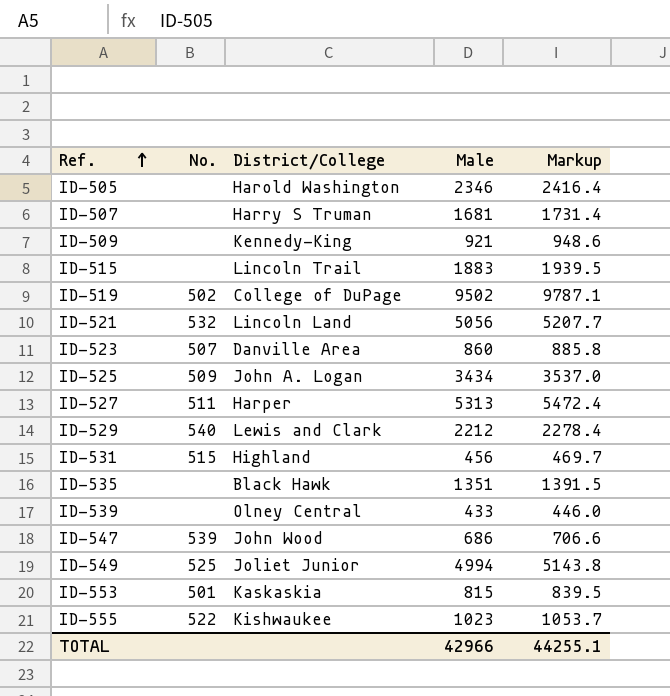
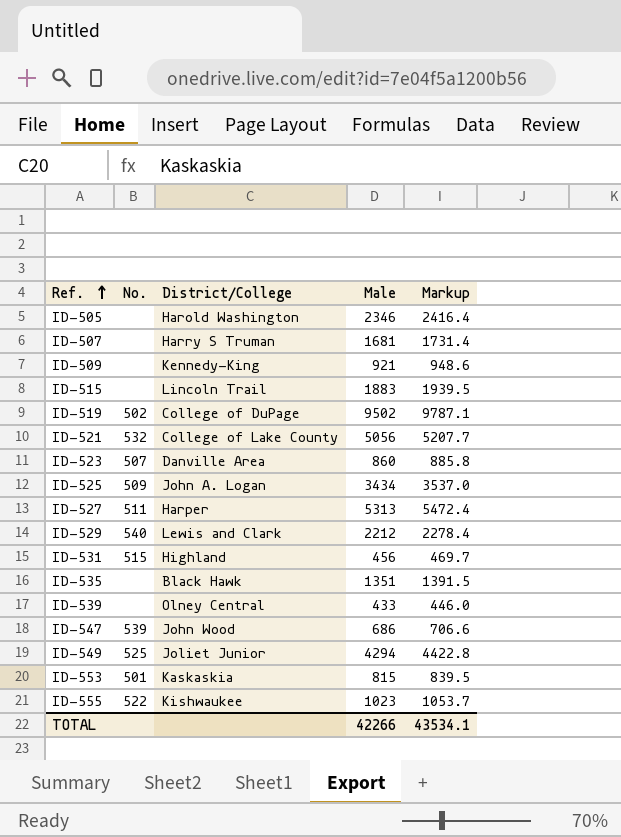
ID-521 | District/College: Lincoln Land -> College of Lake County
ID-549 | Male: 4994 -> 4294
ID-549 | Markup: 5143.8 -> 4422.8
TOTAL | Male: 42966 -> 42266
TOTAL | Markup: 44255.1 -> 43534.1

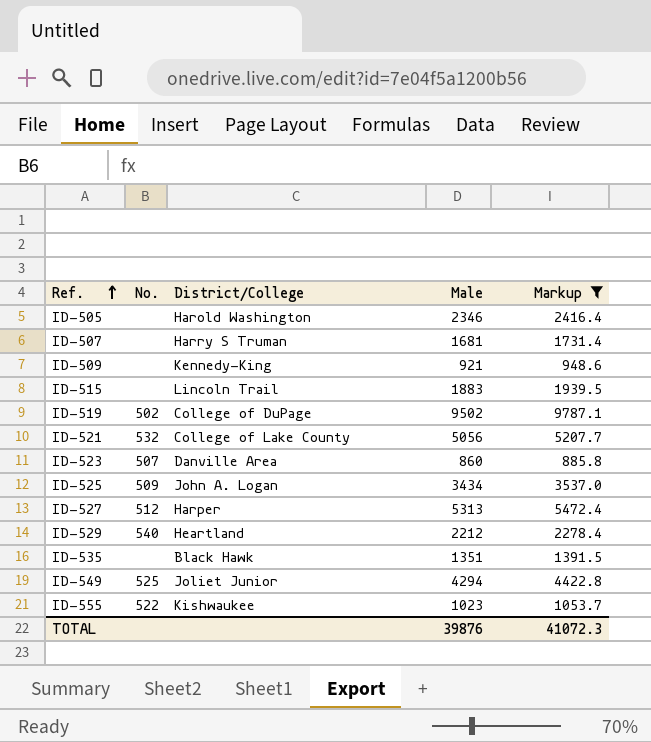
filter: none -> Markup >= 885.8
ID-527 | No.: 511 -> 512
ID-529 | District/College: Lewis and Clark -> Heartland
TOTAL | Male: 42266 -> 39876
TOTAL | Markup: 43534.1 -> 41072.3

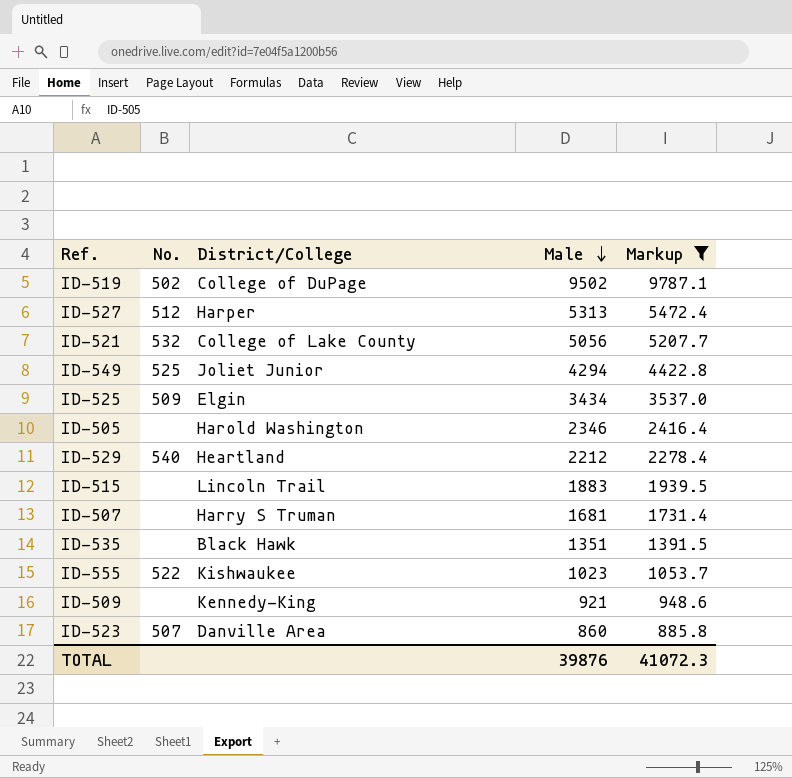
row order: Ref. ascending -> Male descending
ID-525 | District/College: John A. Logan -> Elgin

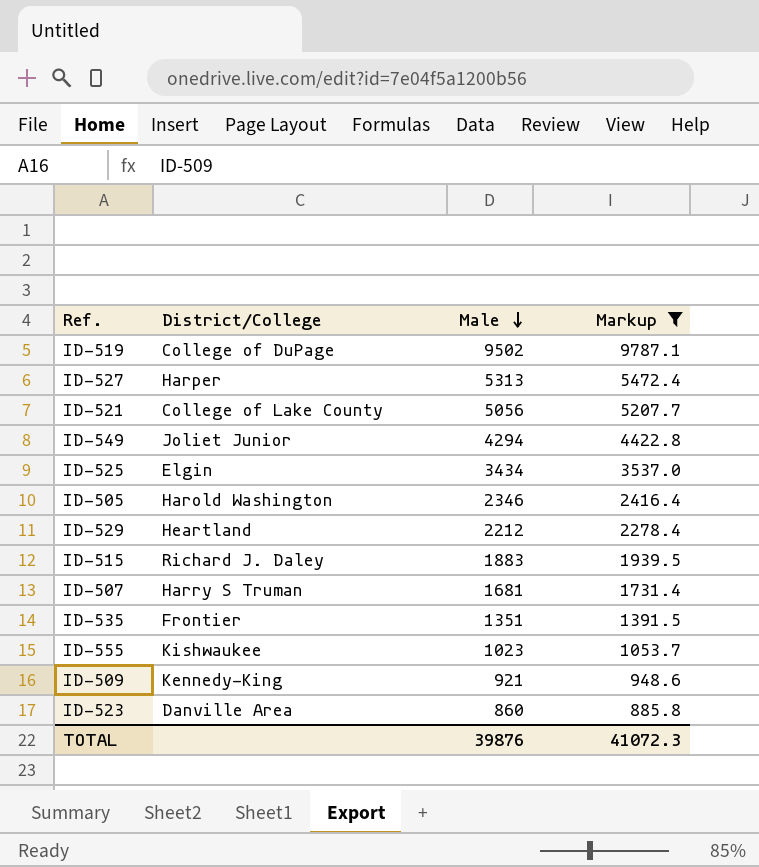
column No. | position: 2 -> none
ID-515 | District/College: Lincoln Trail -> Richard J. Daley
ID-535 | District/College: Black Hawk -> Frontier

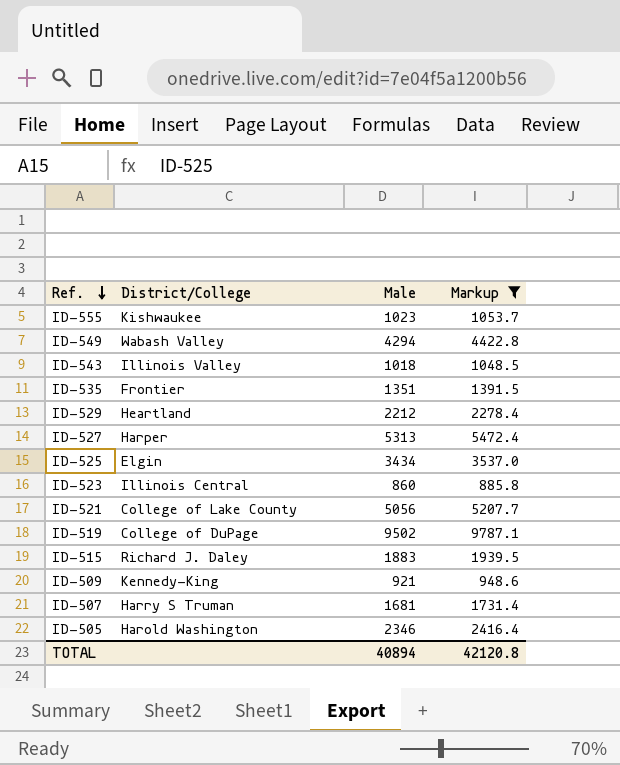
row order: Male descending -> Ref. descending
ID-549 | District/College: Joliet Junior -> Wabash Valley
row ID-543: none -> Illinois Valley | 1018 | 1048.5
ID-523 | District/College: Danville Area -> Illinois Central
TOTAL | Male: 39876 -> 40894
TOTAL | Markup: 41072.3 -> 42120.8

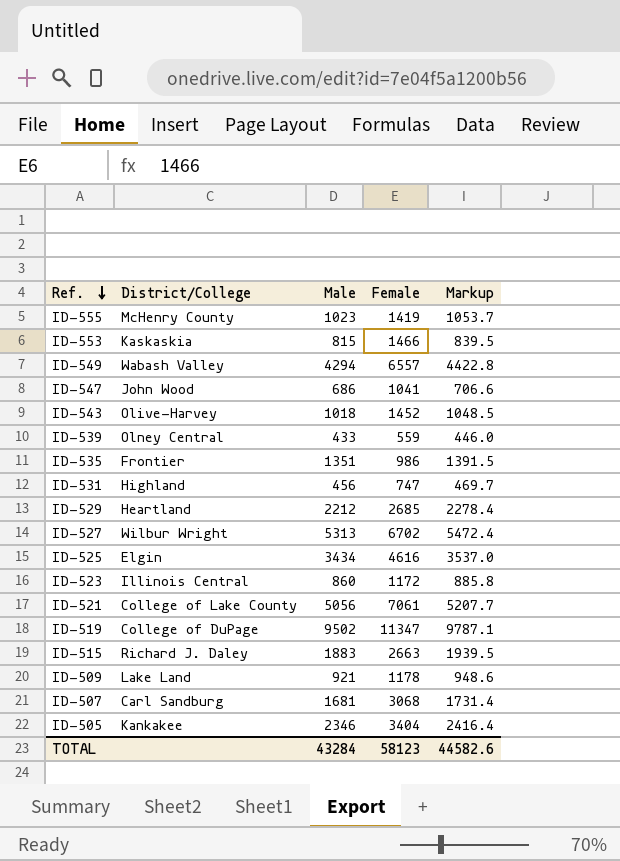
filter: Markup >= 885.8 -> none
column Female | position: none -> 4
ID-555 | District/College: Kishwaukee -> McHenry County
ID-543 | District/College: Illinois Valley -> Olive-Harvey
ID-527 | District/College: Harper -> Wilbur Wright
ID-509 | District/College: Kennedy-King -> Lake Land
ID-507 | District/College: Harry S Truman -> Carl Sandburg
ID-505 | District/College: Harold Washington -> Kankakee
TOTAL | Male: 40894 -> 43284
TOTAL | Markup: 42120.8 -> 44582.6

